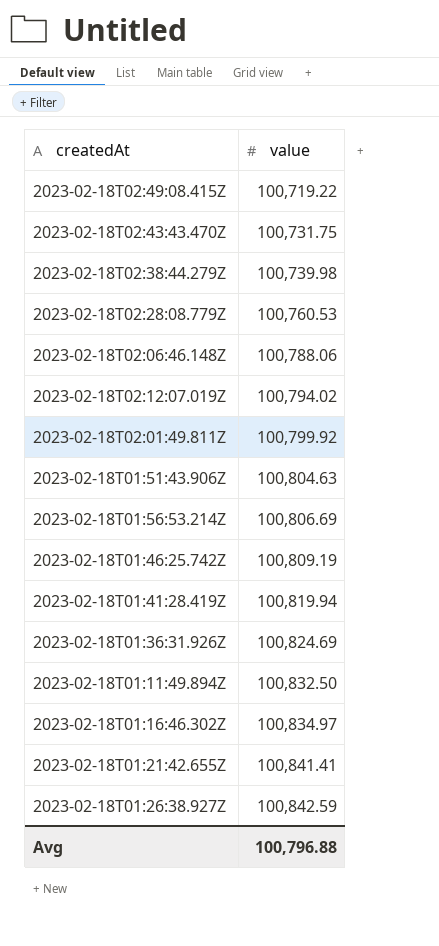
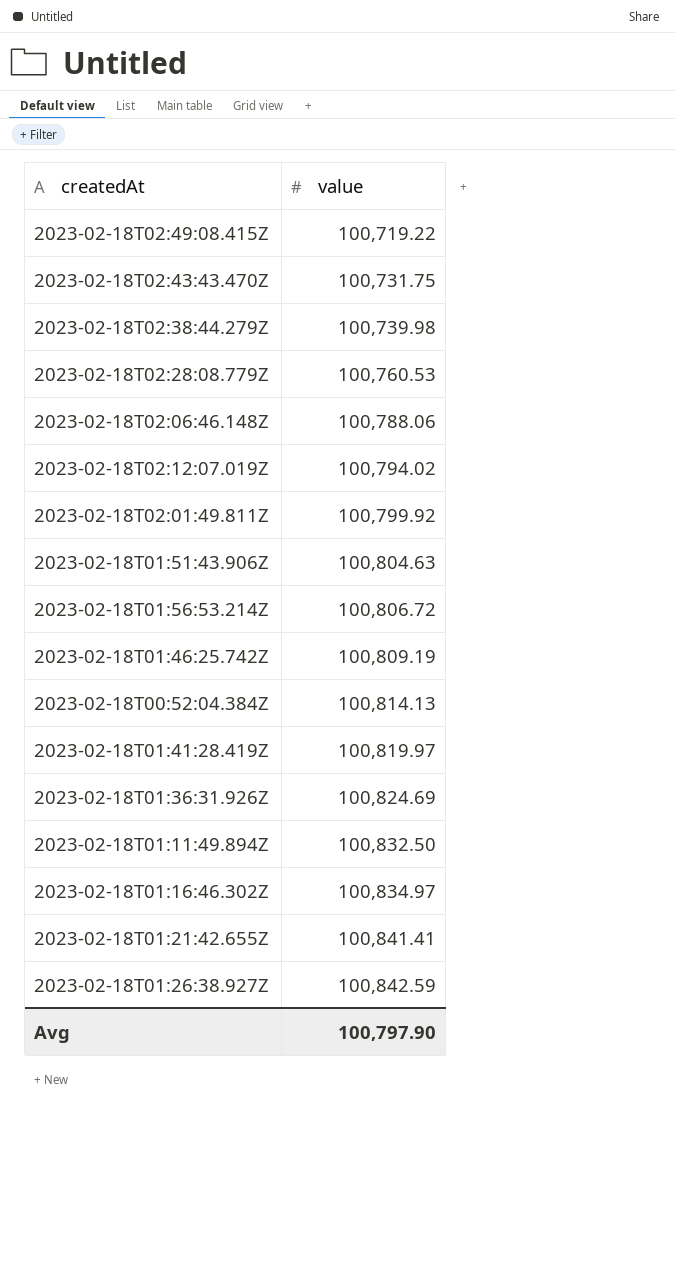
2023-02-18T01:56:53.214Z | value: 100,806.69 -> 100,806.72
row 2023-02-18T00:52:04.384Z: none -> 100,814.13
2023-02-18T01:41:28.419Z | value: 100,819.94 -> 100,819.97
Avg | value: 100,796.88 -> 100,797.90

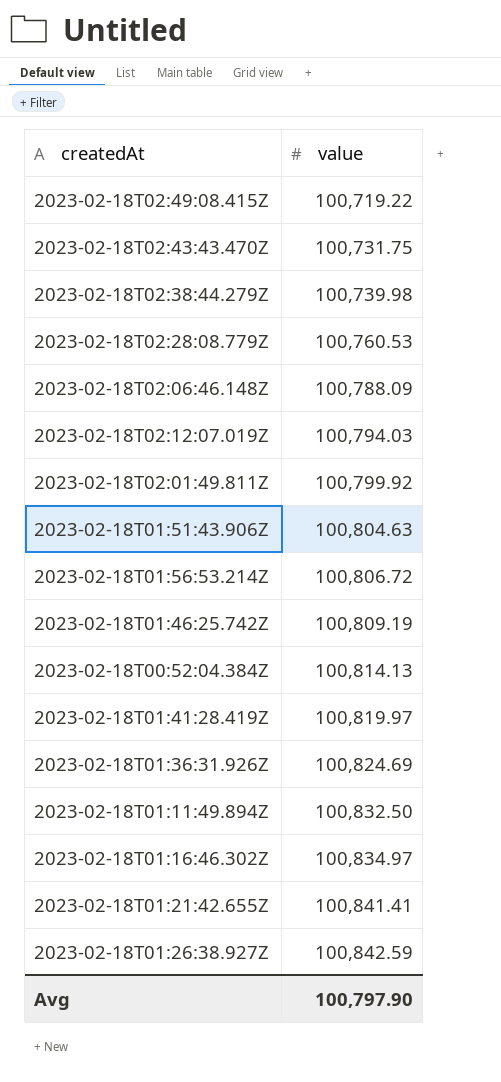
2023-02-18T02:06:46.148Z | value: 100,788.06 -> 100,788.09
2023-02-18T02:12:07.019Z | value: 100,794.02 -> 100,794.03

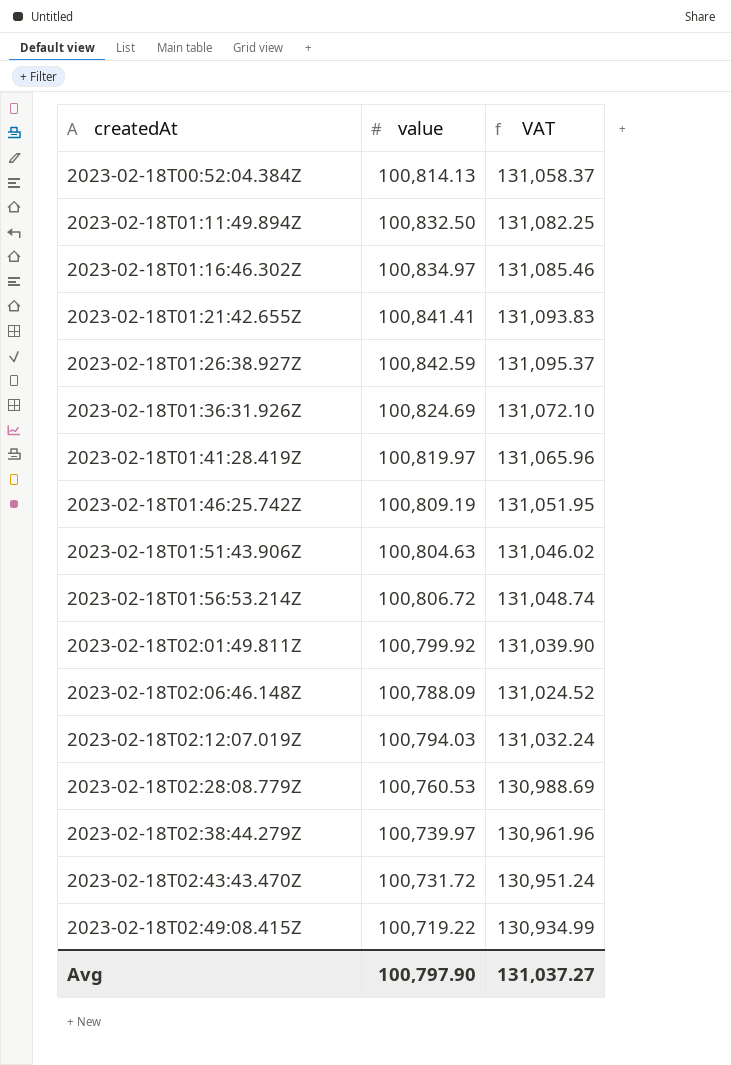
row order: value ascending -> createdAt ascending
column VAT | formula: none -> [value] * 1.3
2023-02-18T02:38:44.279Z | value: 100,739.98 -> 100,739.97
2023-02-18T02:43:43.470Z | value: 100,731.75 -> 100,731.72

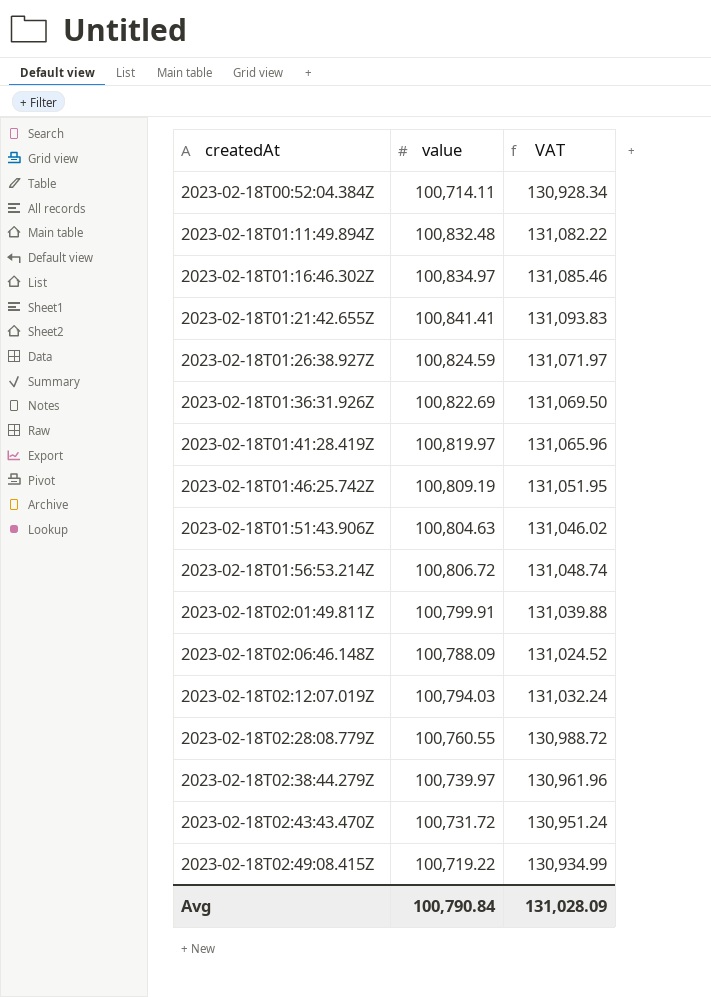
2023-02-18T00:52:04.384Z | value: 100,814.13 -> 100,714.11
2023-02-18T00:52:04.384Z | VAT: 131,058.37 -> 130,928.34
2023-02-18T01:11:49.894Z | value: 100,832.50 -> 100,832.48
2023-02-18T01:11:49.894Z | VAT: 131,082.25 -> 131,082.22
2023-02-18T01:26:38.927Z | value: 100,842.59 -> 100,824.59
2023-02-18T01:26:38.927Z | VAT: 131,095.37 -> 131,071.97
2023-02-18T01:36:31.926Z | value: 100,824.69 -> 100,822.69
2023-02-18T01:36:31.926Z | VAT: 131,072.10 -> 131,069.50
2023-02-18T02:01:49.811Z | value: 100,799.92 -> 100,799.91
2023-02-18T02:01:49.811Z | VAT: 131,039.90 -> 131,039.88
2023-02-18T02:28:08.779Z | value: 100,760.53 -> 100,760.55
2023-02-18T02:28:08.779Z | VAT: 130,988.69 -> 130,988.72
Avg | value: 100,797.90 -> 100,790.84
Avg | VAT: 131,037.27 -> 131,028.09

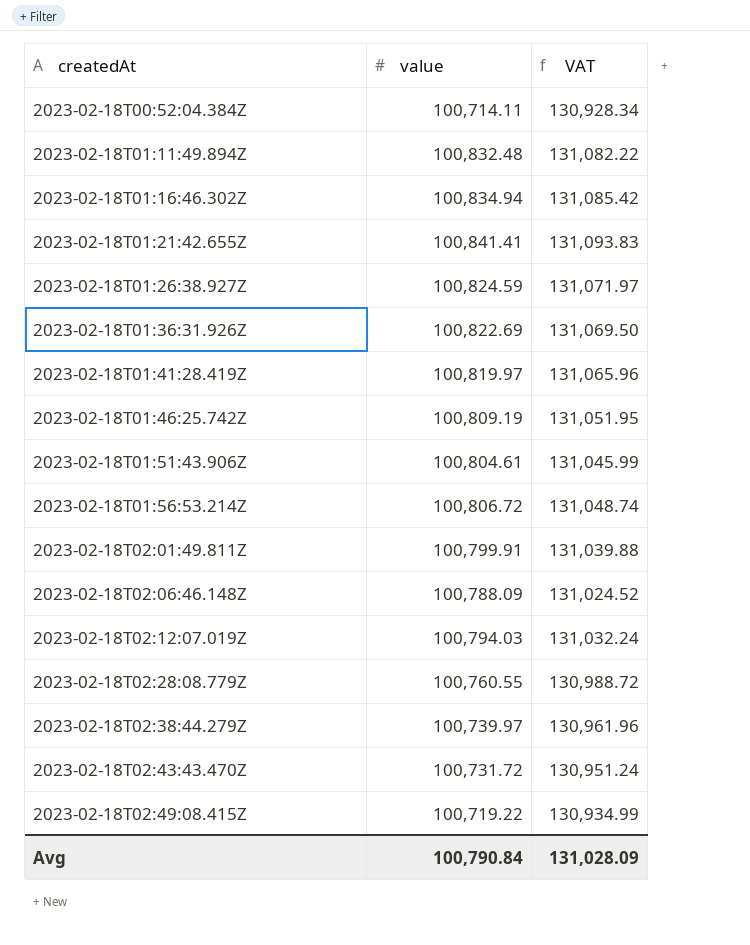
2023-02-18T01:16:46.302Z | value: 100,834.97 -> 100,834.94
2023-02-18T01:16:46.302Z | VAT: 131,085.46 -> 131,085.42
2023-02-18T01:51:43.906Z | value: 100,804.63 -> 100,804.61
2023-02-18T01:51:43.906Z | VAT: 131,046.02 -> 131,045.99

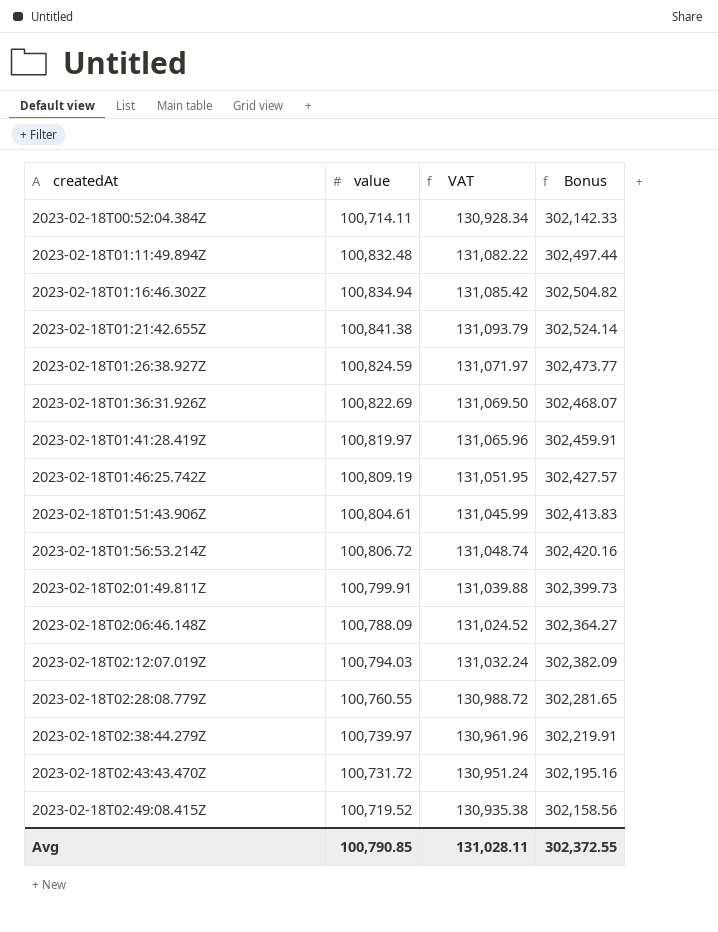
column Bonus | formula: none -> [value] * 3
2023-02-18T01:21:42.655Z | value: 100,841.41 -> 100,841.38
2023-02-18T01:21:42.655Z | VAT: 131,093.83 -> 131,093.79
2023-02-18T02:49:08.415Z | value: 100,719.22 -> 100,719.52
2023-02-18T02:49:08.415Z | VAT: 130,934.99 -> 130,935.38
Avg | value: 100,790.84 -> 100,790.85
Avg | VAT: 131,028.09 -> 131,028.11

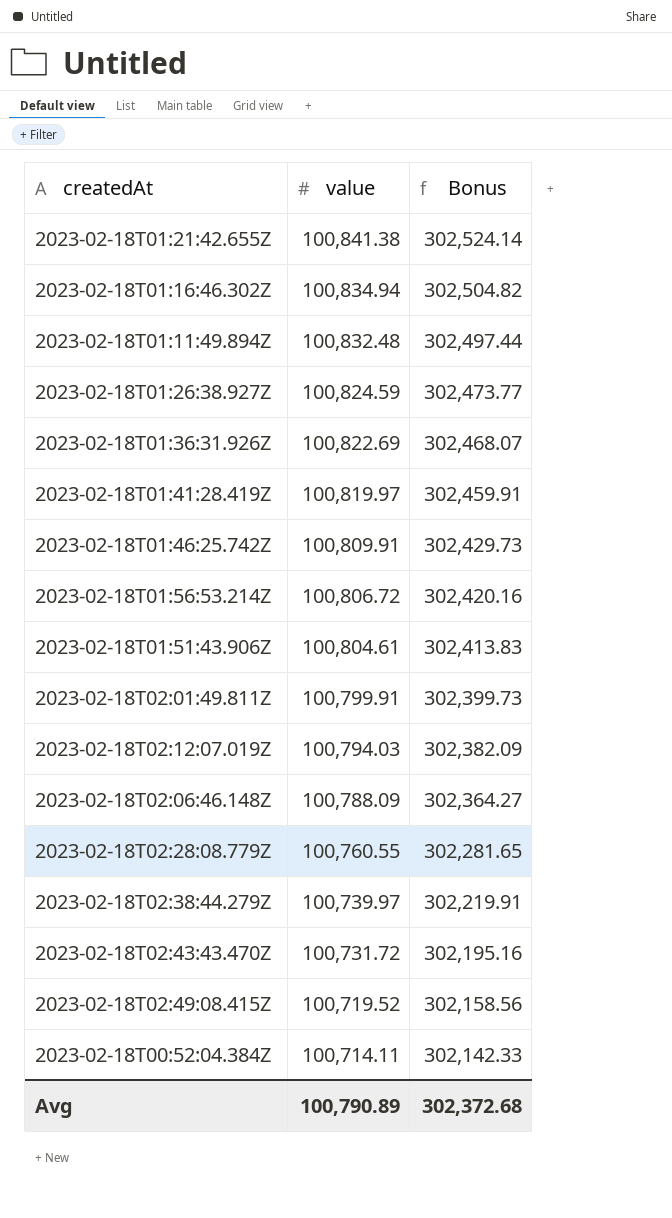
row order: createdAt ascending -> value descending
column VAT | formula: [value] * 1.3 -> none
2023-02-18T01:46:25.742Z | value: 100,809.19 -> 100,809.91
2023-02-18T01:46:25.742Z | Bonus: 302,427.57 -> 302,429.73
Avg | value: 100,790.85 -> 100,790.89
Avg | Bonus: 302,372.55 -> 302,372.68

